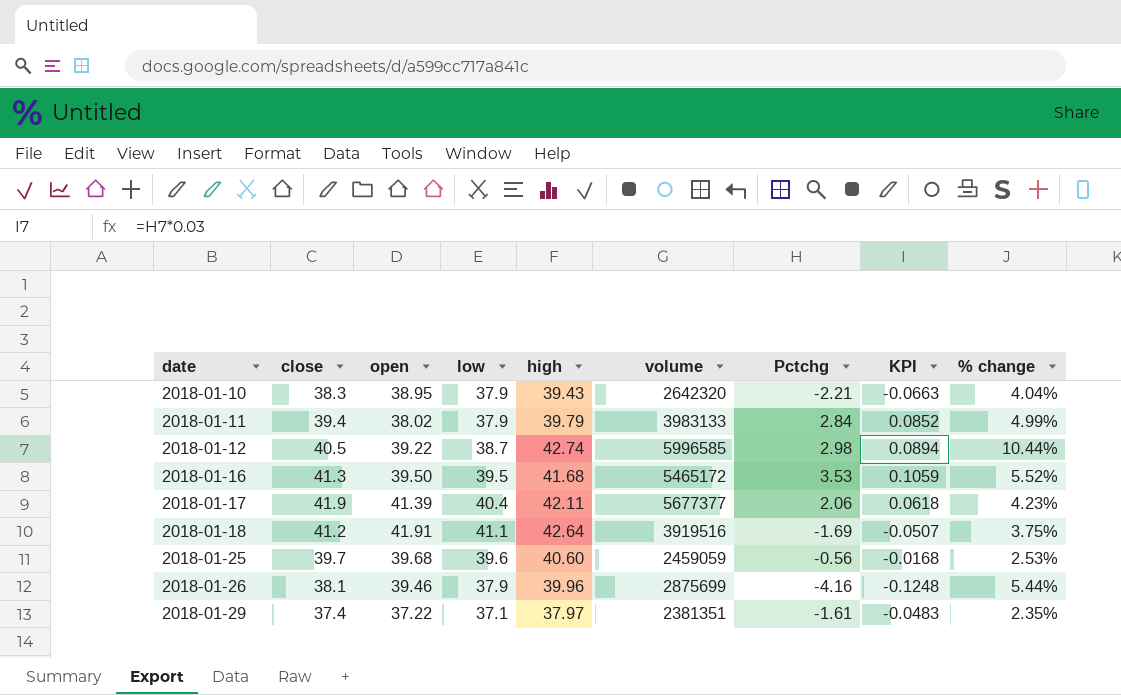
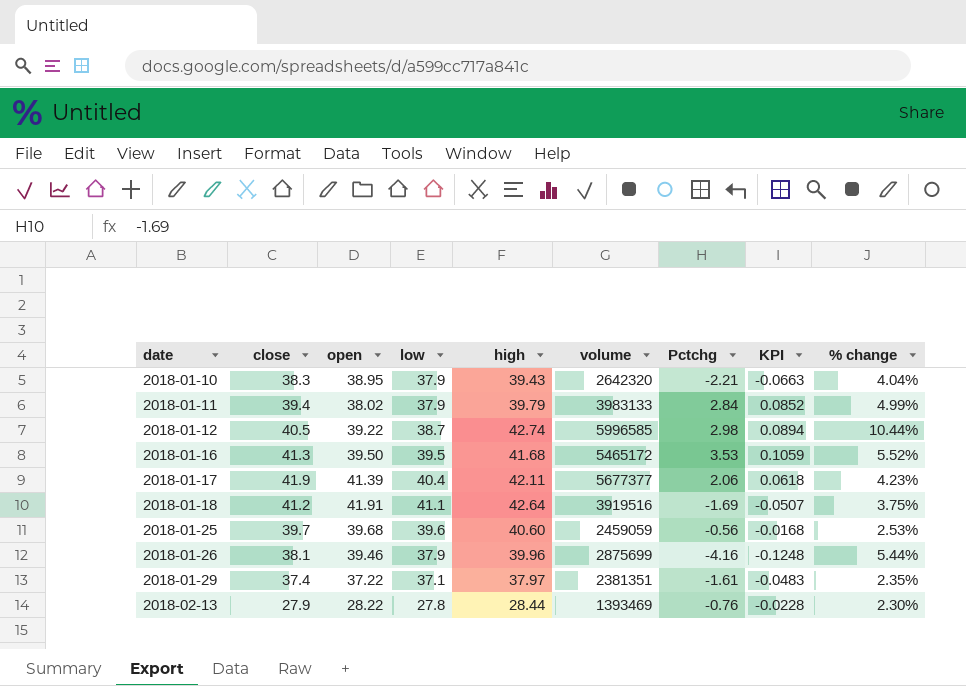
row 2018-02-13: none -> 27.9 | 28.22 | 27.8 | 28.44 | 1393469 | -0.76 | -0.0228 | 2.30%

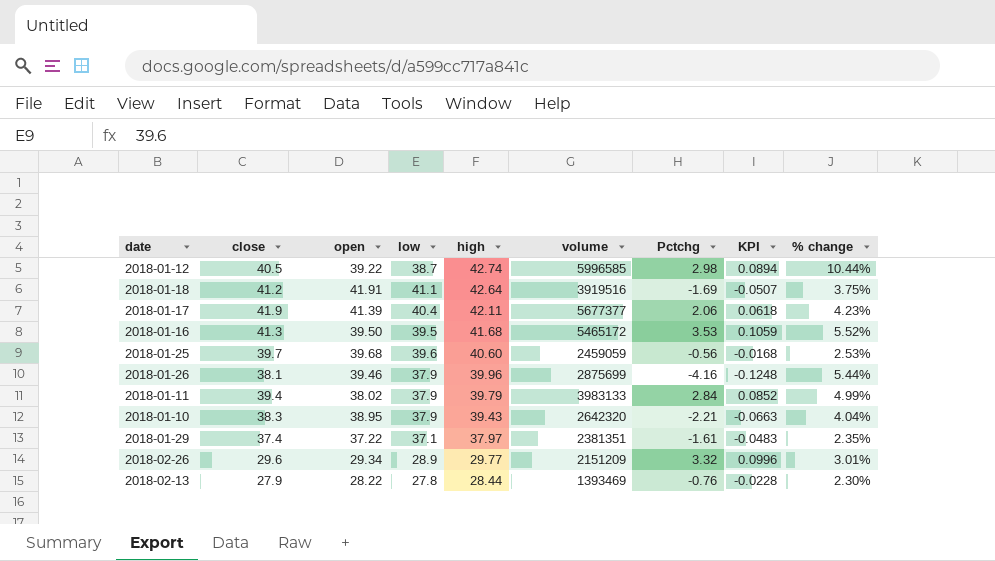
row order: date ascending -> high descending
row 2018-02-26: none -> 29.6 | 29.34 | 28.9 | 29.77 | 2151209 | 3.32 | 0.0996 | 3.01%

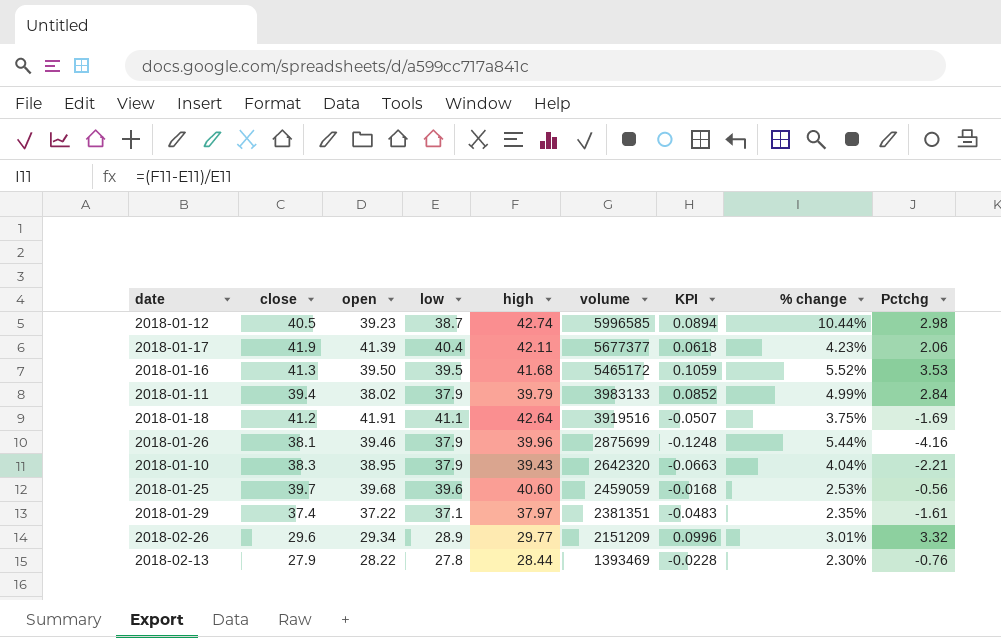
row order: high descending -> volume descending
column Pctchg | position: 7 -> 9
2018-01-12 | open: 39.22 -> 39.23

